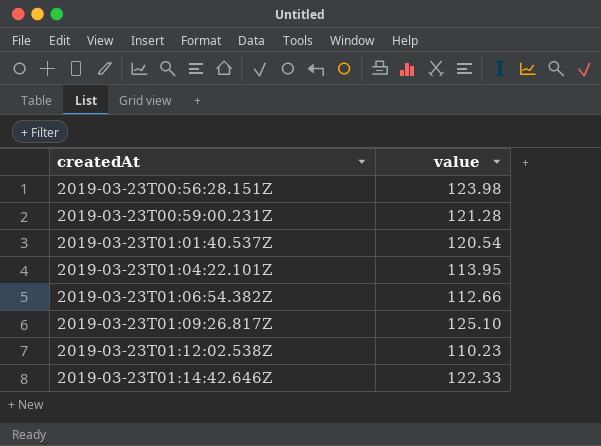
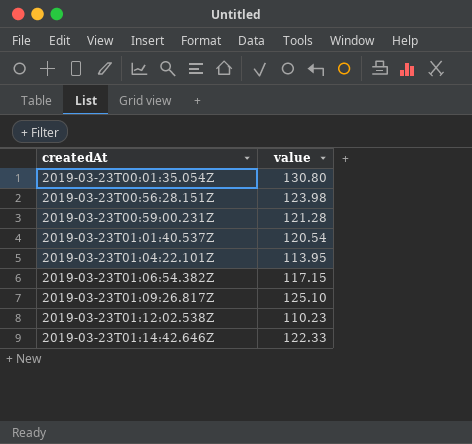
row 2019-03-23T00:01:35.054Z: none -> 130.80
2019-03-23T01:06:54.382Z | value: 112.66 -> 117.15

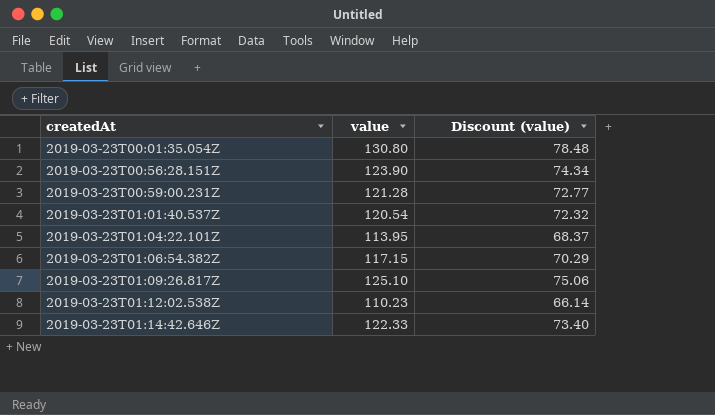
column Discount (value) | formula: none -> [value] * 0.6
2019-03-23T00:56:28.151Z | value: 123.98 -> 123.90

